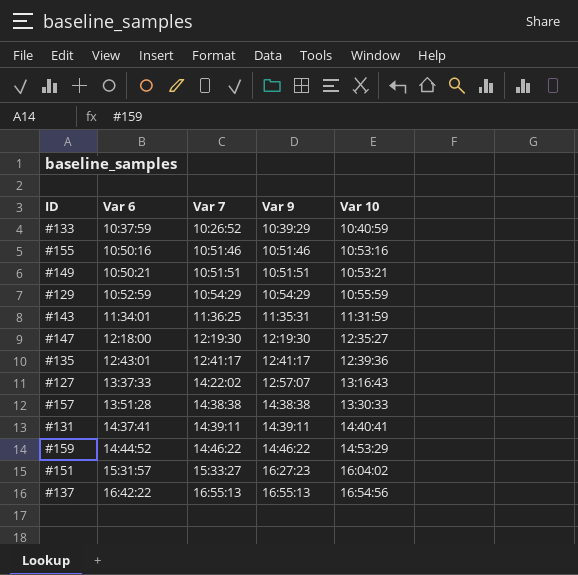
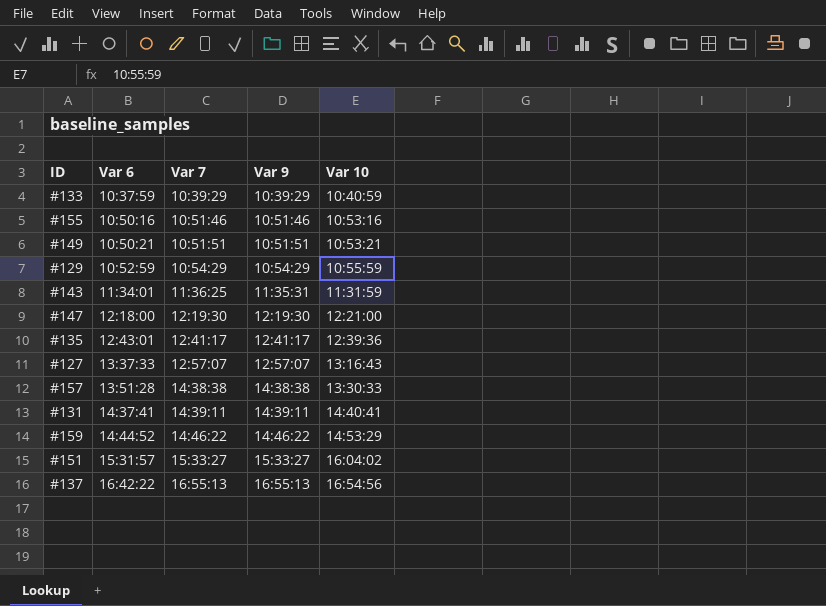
#133 | Var 7: 10:26:52 -> 10:39:29
#147 | Var 10: 12:35:27 -> 12:21:00
#127 | Var 7: 14:22:02 -> 12:57:07
#151 | Var 9: 16:27:23 -> 15:33:27

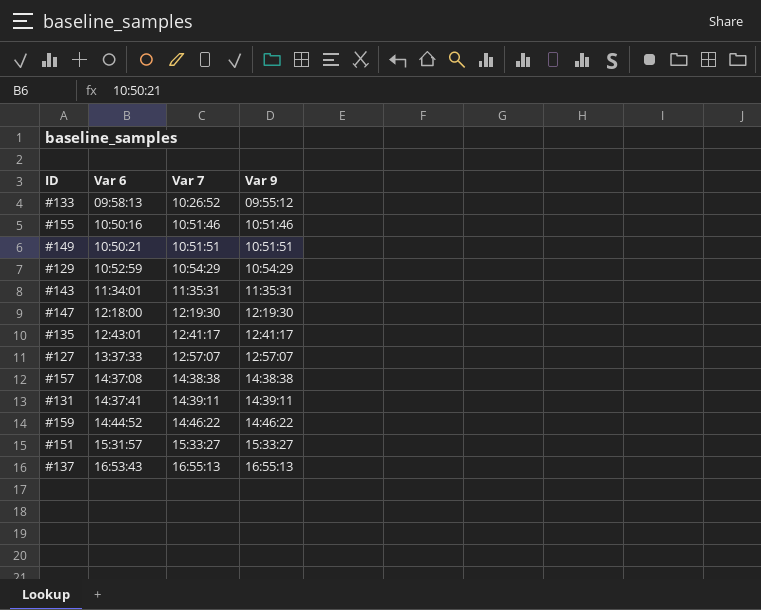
column Var 10 | position: 5 -> none
#133 | Var 6: 10:37:59 -> 09:58:13
#133 | Var 7: 10:39:29 -> 10:26:52
#133 | Var 9: 10:39:29 -> 09:55:12
#143 | Var 7: 11:36:25 -> 11:35:31
#157 | Var 6: 13:51:28 -> 14:37:08
#137 | Var 6: 16:42:22 -> 16:53:43

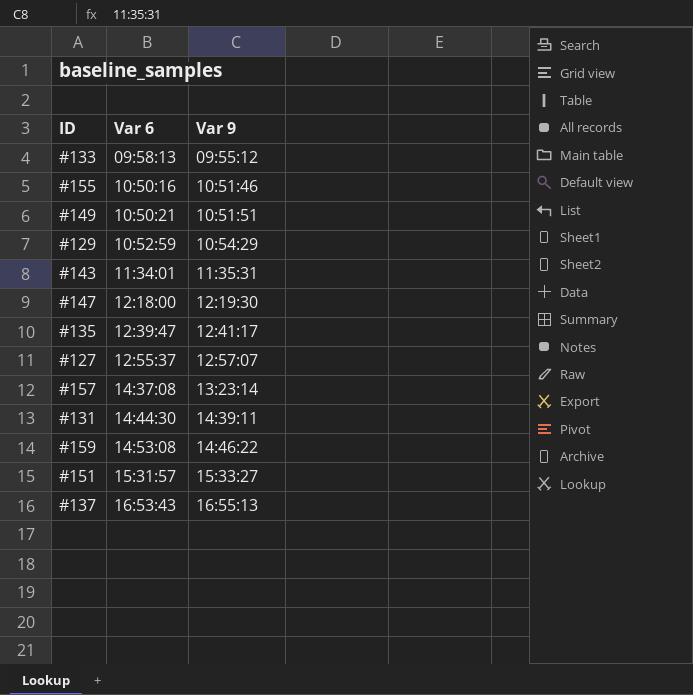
column Var 7 | position: 3 -> none
#135 | Var 6: 12:43:01 -> 12:39:47
#127 | Var 6: 13:37:33 -> 12:55:37
#157 | Var 9: 14:38:38 -> 13:23:14
#131 | Var 6: 14:37:41 -> 14:44:30
#159 | Var 6: 14:44:52 -> 14:53:08

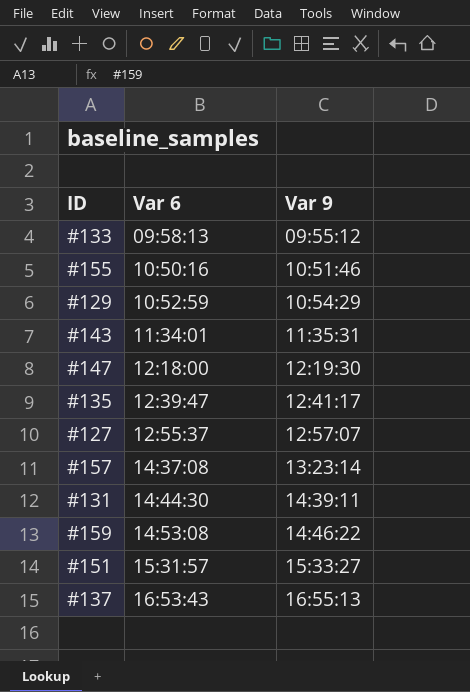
row #149: 10:50:21 | 10:51:51 -> none

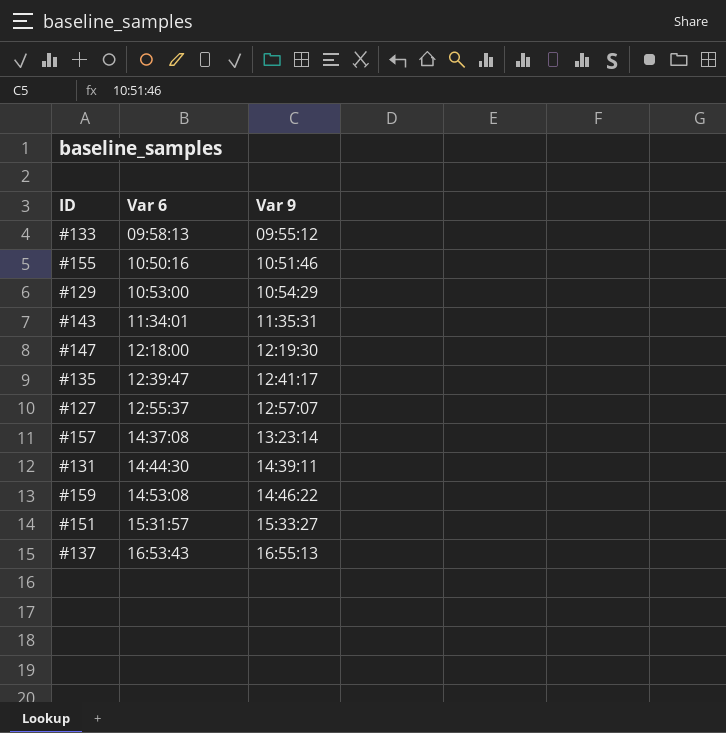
#129 | Var 6: 10:52:59 -> 10:53:00

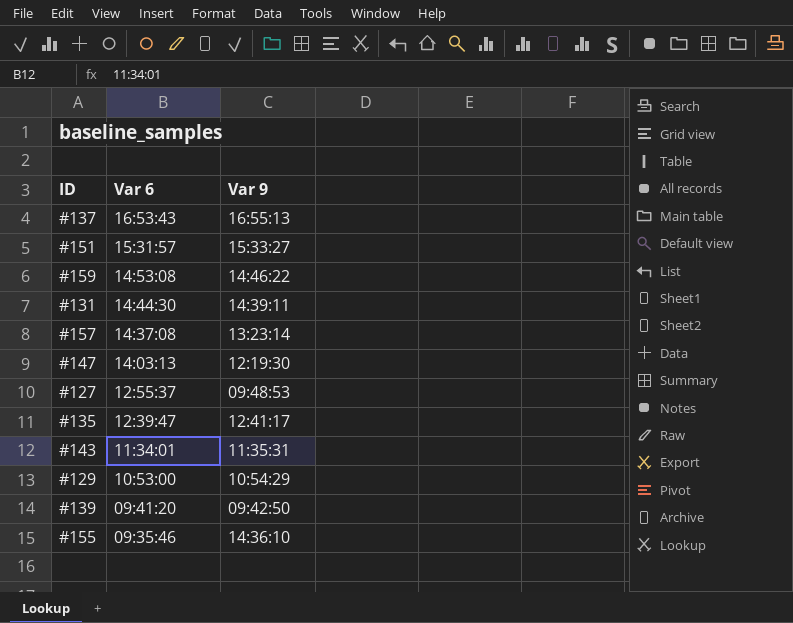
row order: Var 6 ascending -> Var 6 descending
row #133: 09:58:13 | 09:55:12 -> none
#147 | Var 6: 12:18:00 -> 14:03:13
#127 | Var 9: 12:57:07 -> 09:48:53
row #139: none -> 09:41:20 | 09:42:50
#155 | Var 6: 10:50:16 -> 09:35:46
#155 | Var 9: 10:51:46 -> 14:36:10

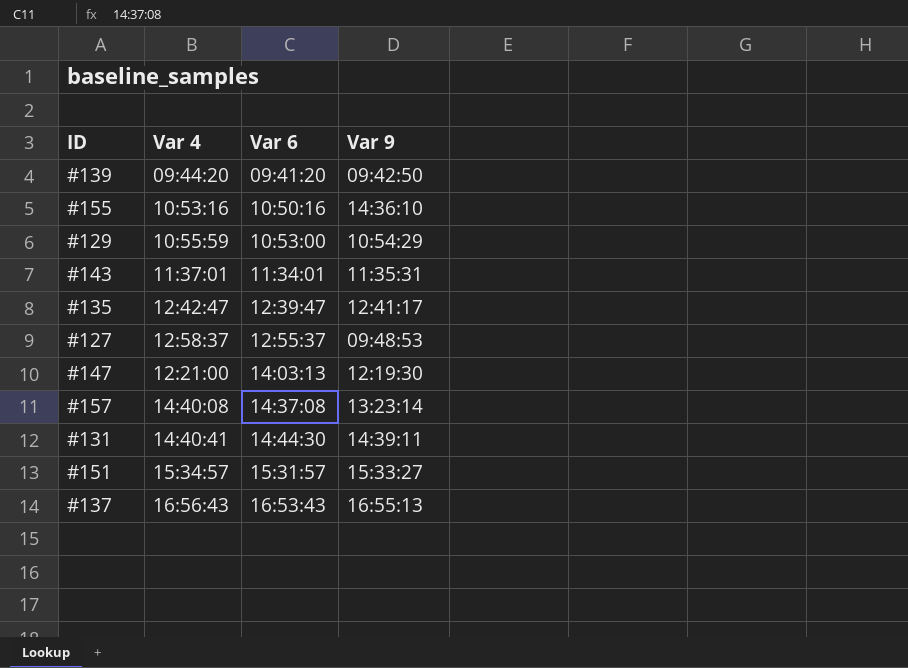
row order: Var 6 descending -> Var 6 ascending
column Var 4 | position: none -> 2
row #159: 14:53:08 | 14:46:22 -> none
#155 | Var 6: 09:35:46 -> 10:50:16

